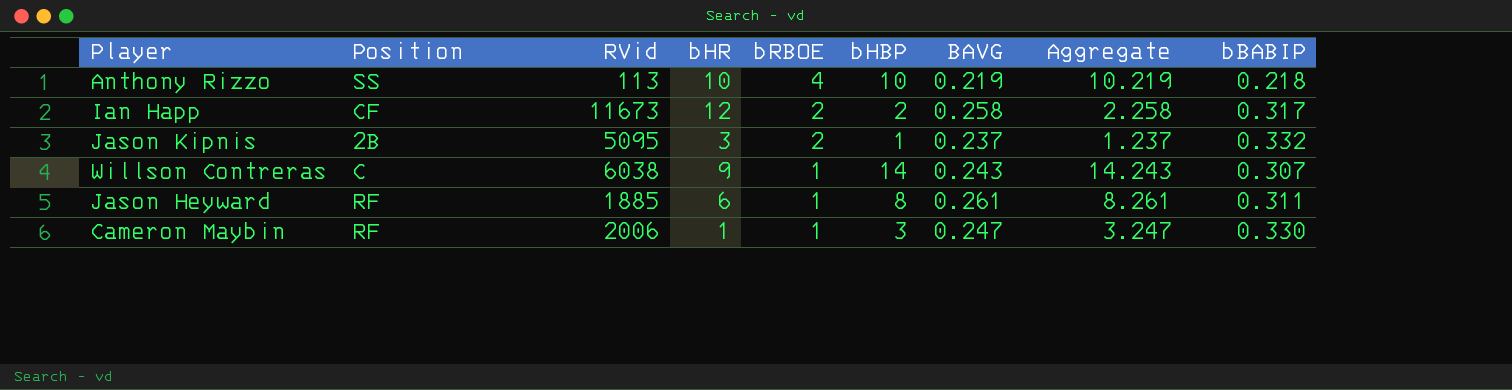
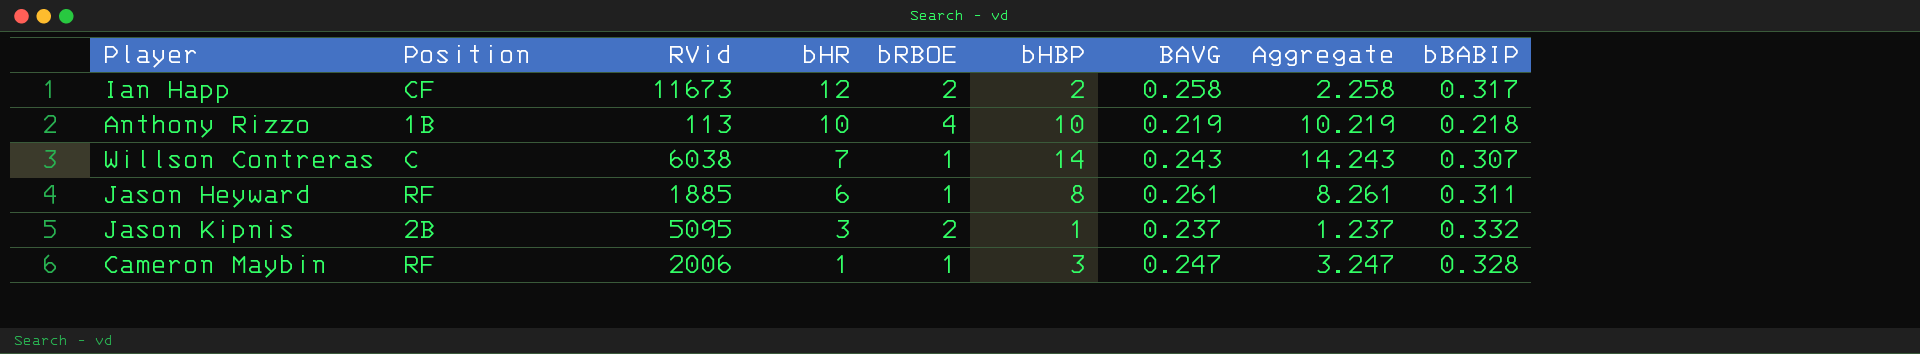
row order: bRBOE descending -> bHR descending
Anthony Rizzo | Position: SS -> 1B
Willson Contreras | bHR: 9 -> 7
Cameron Maybin | bBABIP: 0.330 -> 0.328

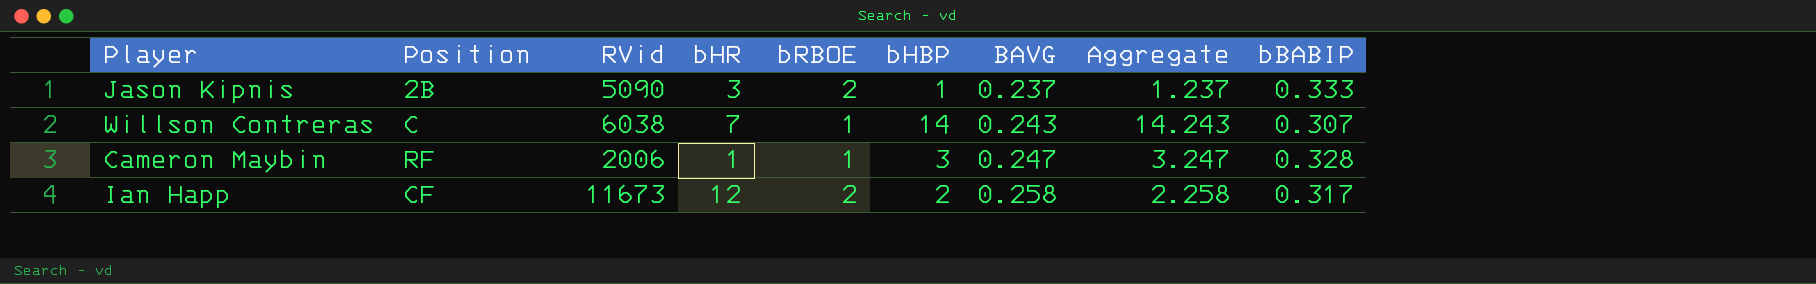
row order: bHR descending -> BAVG ascending
row Anthony Rizzo: 1B | 113 | 10 | 4 | 10 | 0.219 | 10.219 | 0.218 -> none
row Jason Heyward: RF | 1885 | 6 | 1 | 8 | 0.261 | 8.261 | 0.311 -> none
Jason Kipnis | RVid: 5095 -> 5090
Jason Kipnis | bBABIP: 0.332 -> 0.333

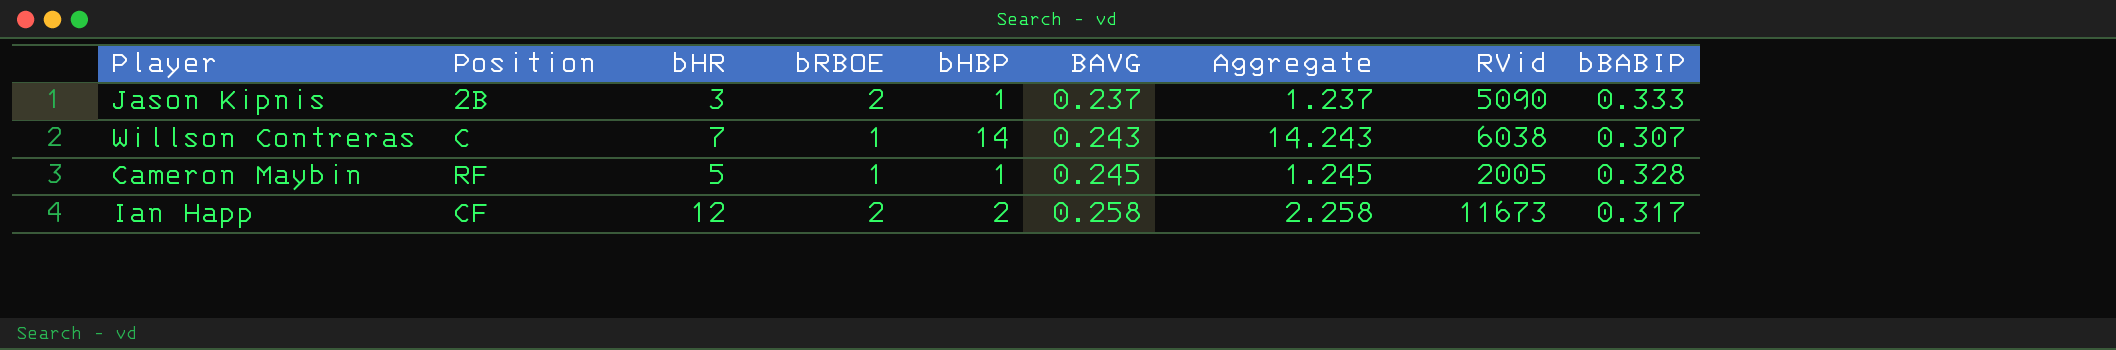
column RVid | position: 3 -> 8
Cameron Maybin | bHR: 1 -> 5
Cameron Maybin | bHBP: 3 -> 1
Cameron Maybin | BAVG: 0.247 -> 0.245
Cameron Maybin | Aggregate: 3.247 -> 1.245
Cameron Maybin | RVid: 2006 -> 2005

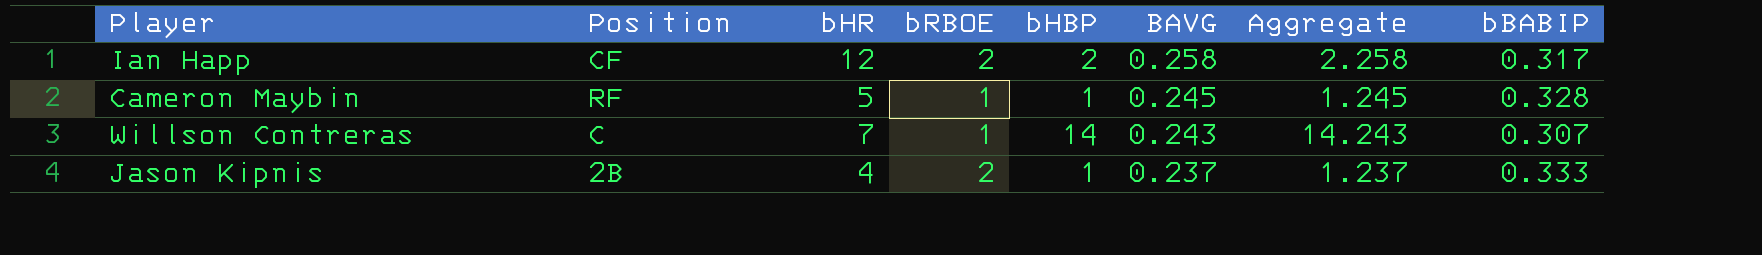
row order: BAVG ascending -> BAVG descending
column RVid | position: 8 -> none
Jason Kipnis | bHR: 3 -> 4

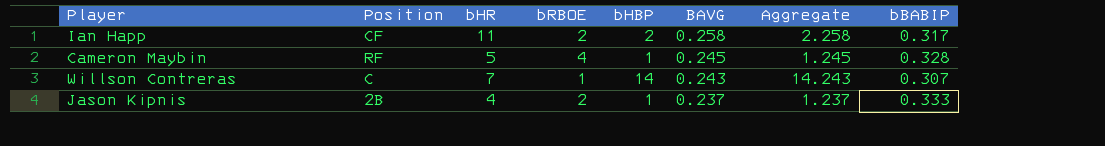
Ian Happ | bHR: 12 -> 11
Cameron Maybin | bRBOE: 1 -> 4

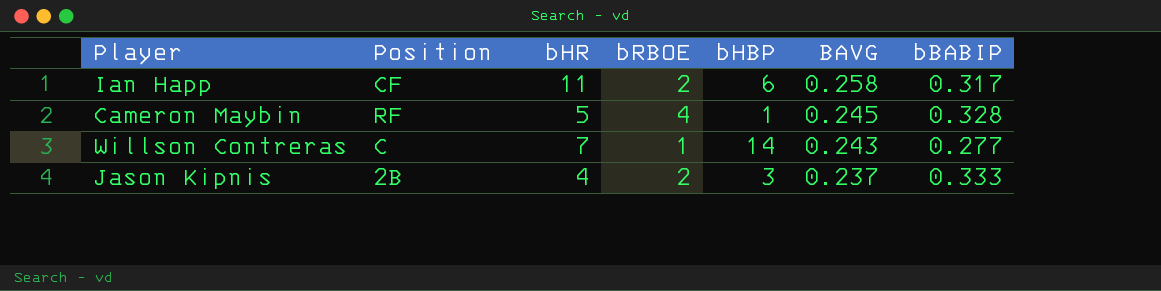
column Aggregate | formula: [bHBP] + [BAVG] -> none
Ian Happ | bHBP: 2 -> 6
Willson Contreras | bBABIP: 0.307 -> 0.277
Jason Kipnis | bHBP: 1 -> 3

